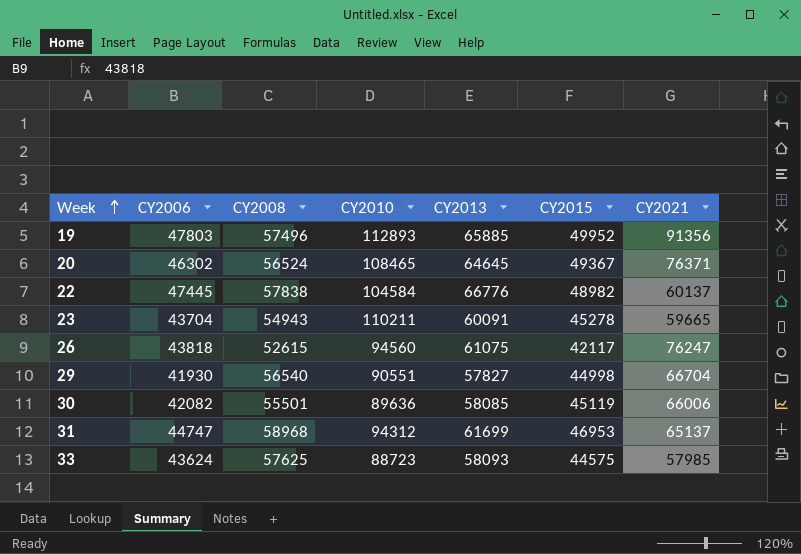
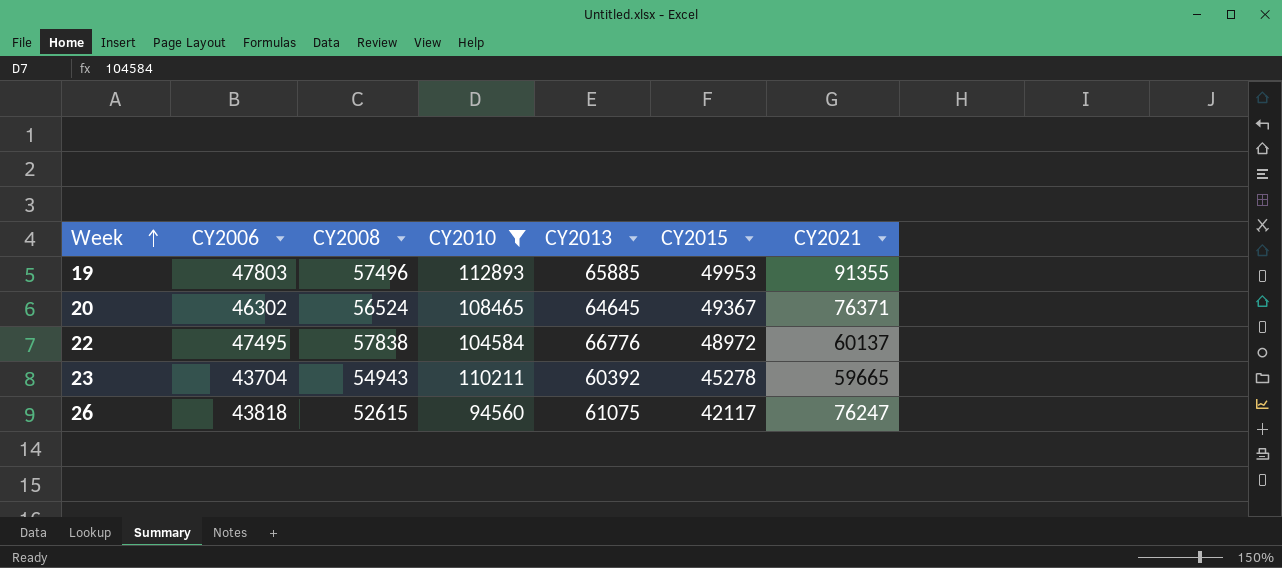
filter: none -> CY2010 >= 94560
19 | CY2015: 49952 -> 49953
19 | CY2021: 91356 -> 91355
22 | CY2006: 47445 -> 47495
22 | CY2015: 48982 -> 48972
23 | CY2013: 60091 -> 60392

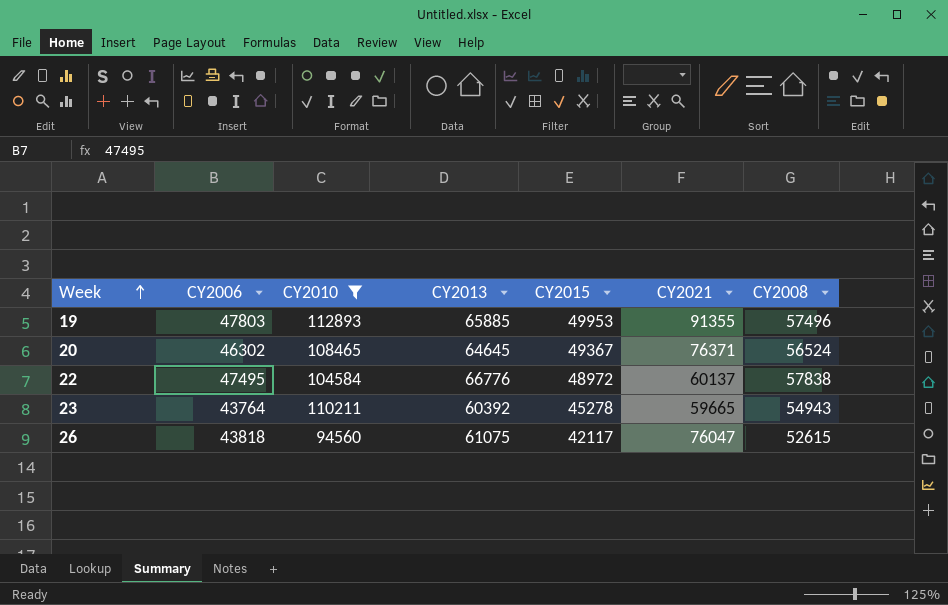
column CY2008 | position: 3 -> 7
23 | CY2006: 43704 -> 43764
26 | CY2021: 76247 -> 76047

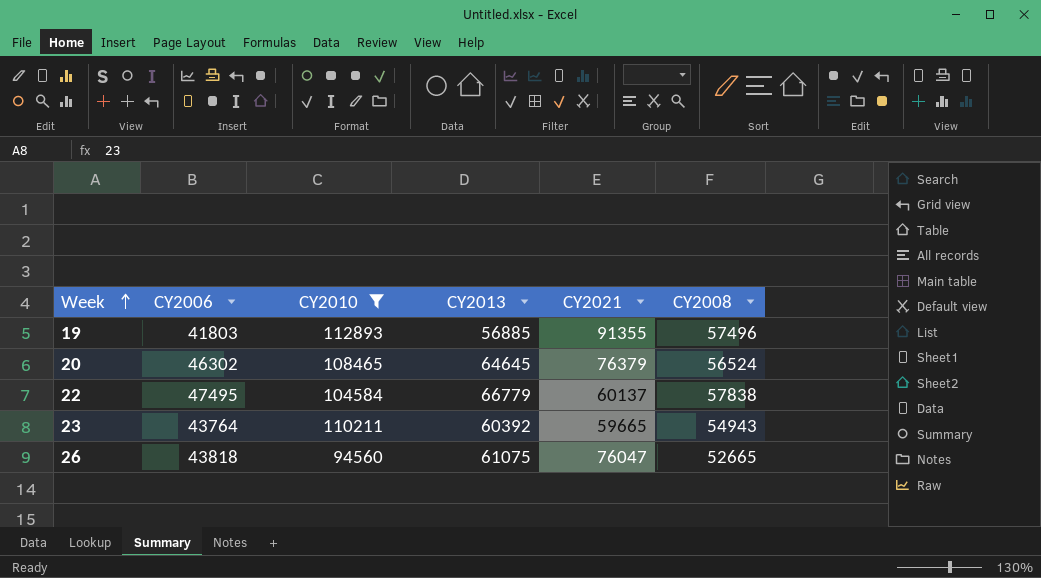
column CY2015 | position: 5 -> none
19 | CY2006: 47803 -> 41803
19 | CY2013: 65885 -> 56885
20 | CY2021: 76371 -> 76379
22 | CY2013: 66776 -> 66779
26 | CY2008: 52615 -> 52665

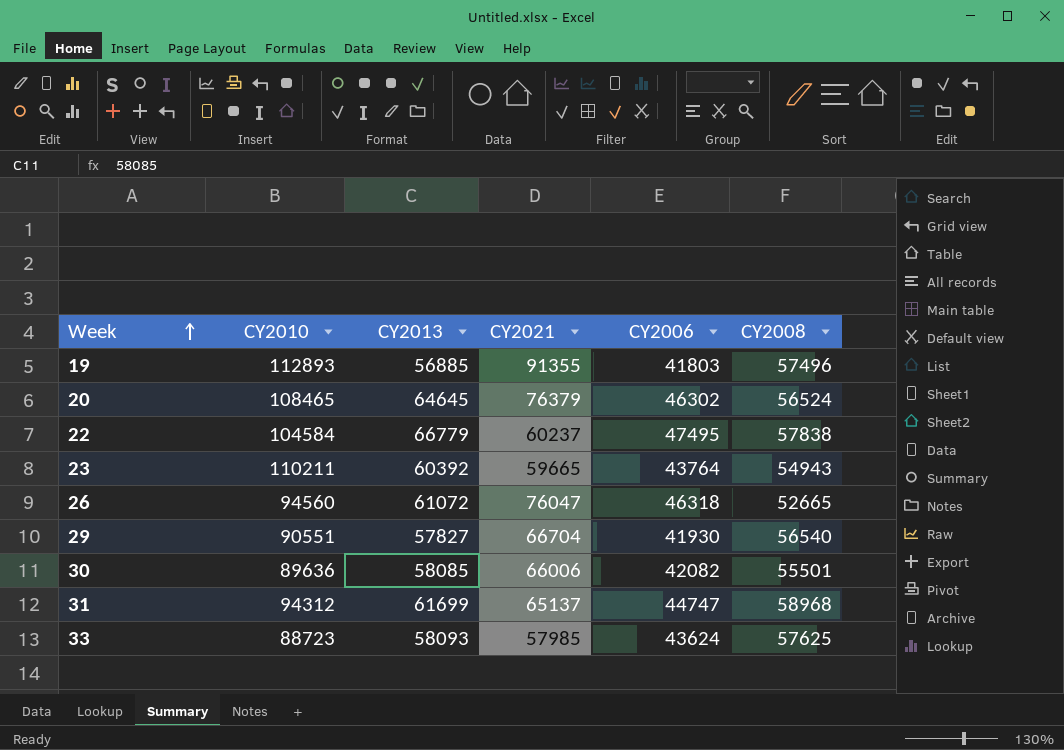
filter: CY2010 >= 94560 -> none
column CY2006 | position: 2 -> 5
22 | CY2021: 60137 -> 60237
26 | CY2013: 61075 -> 61072
26 | CY2006: 43818 -> 46318

